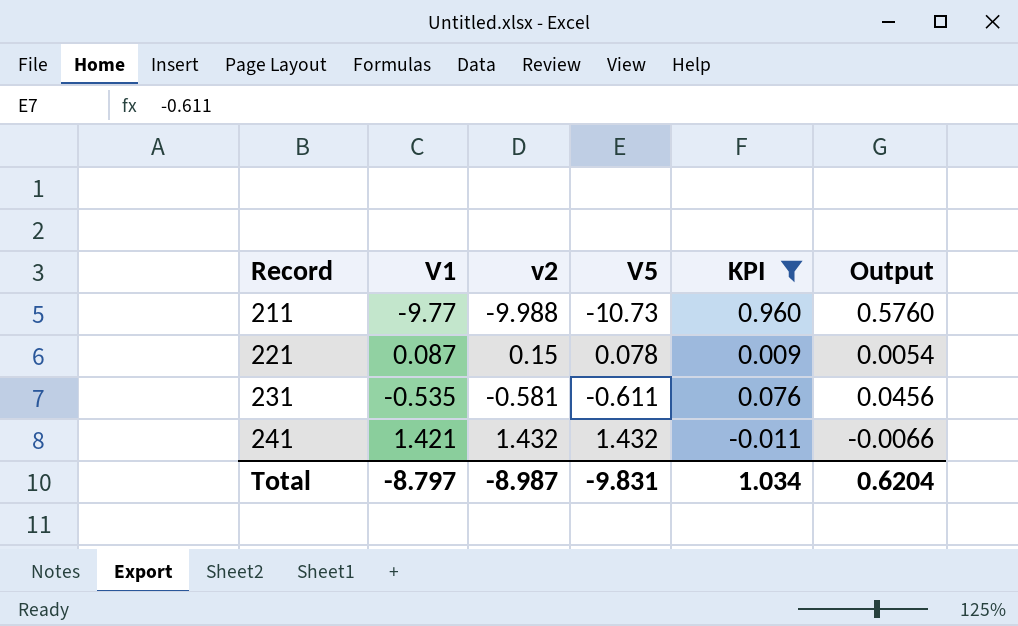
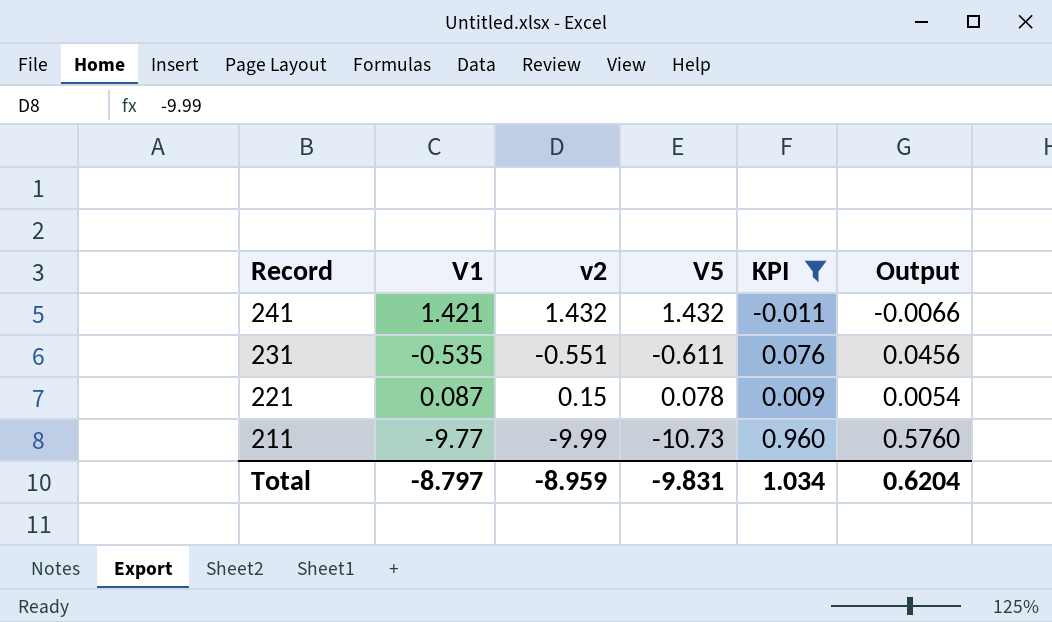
row order: Record ascending -> Record descending
231 | v2: -0.581 -> -0.551
211 | v2: -9.988 -> -9.99
Total | v2: -8.987 -> -8.959

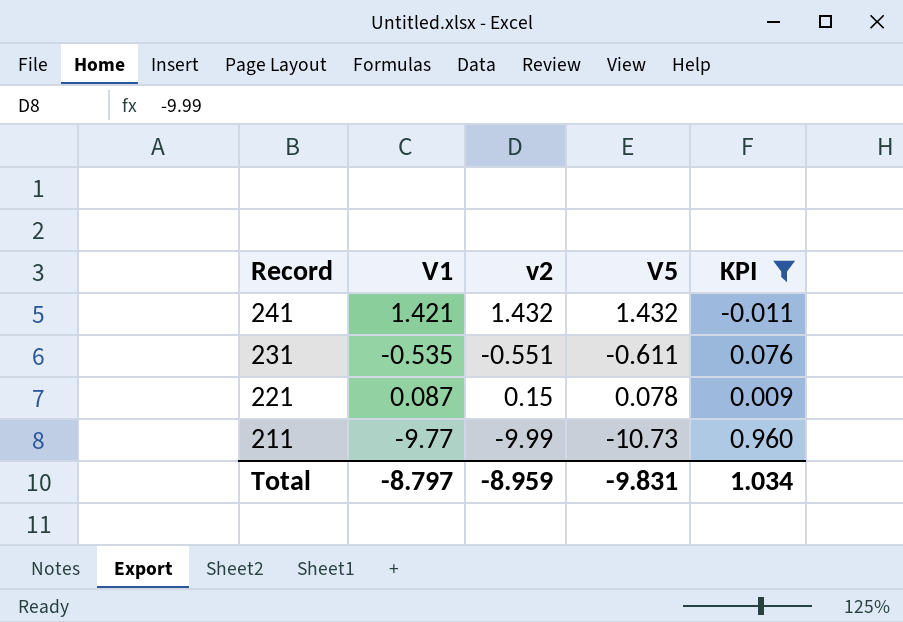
column Output | formula: [KPI] * 0.6 -> none

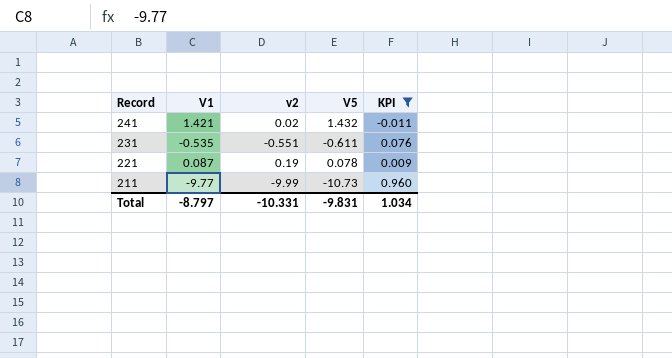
241 | v2: 1.432 -> 0.02
221 | v2: 0.15 -> 0.19
Total | v2: -8.959 -> -10.331

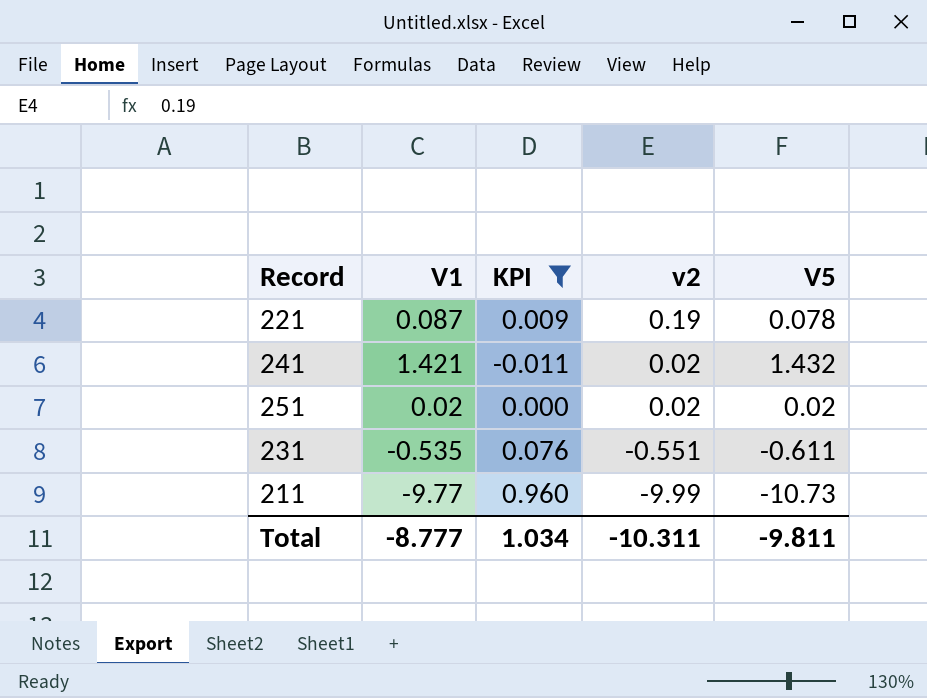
row order: Record descending -> v2 descending
column KPI | position: 5 -> 3
row 251: none -> 0.02 | 0.000 | 0.02 | 0.02
Total | V1: -8.797 -> -8.777
Total | v2: -10.331 -> -10.311
Total | V5: -9.831 -> -9.811

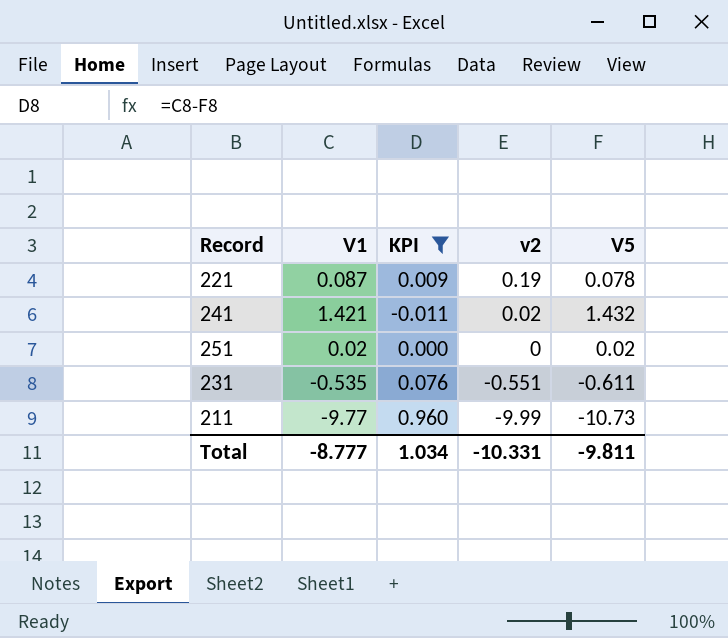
251 | v2: 0.02 -> 0
Total | v2: -10.311 -> -10.331

